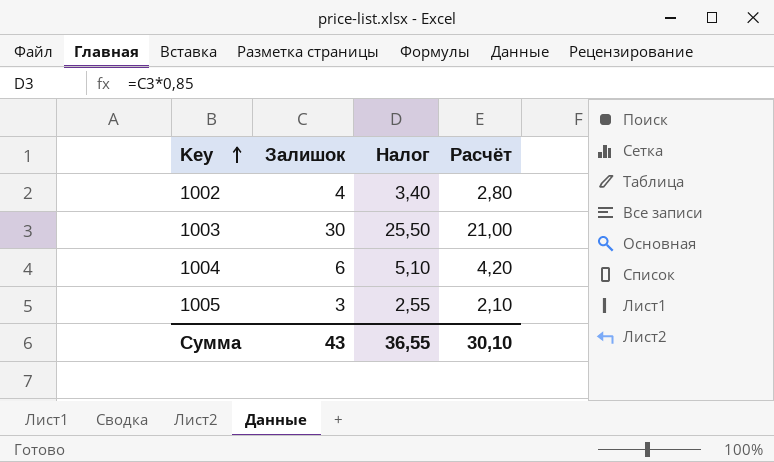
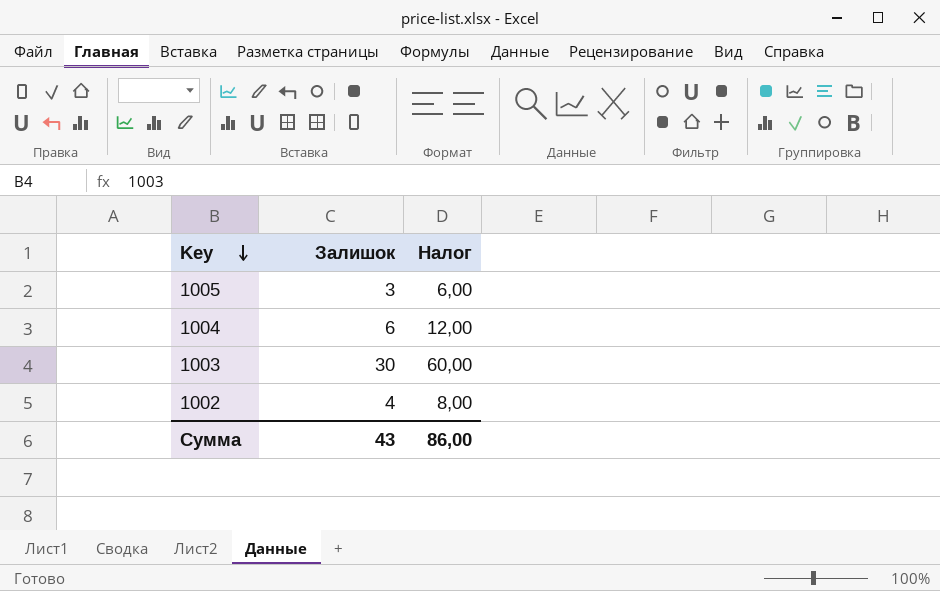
row order: Key ascending -> Key descending
column Расчёт | formula: [Залишок] * 0,7 -> none
column Налог | formula: [Залишок] * 0,85 -> [Залишок] * 2
Сумма | Налог: 36,55 -> 86,00

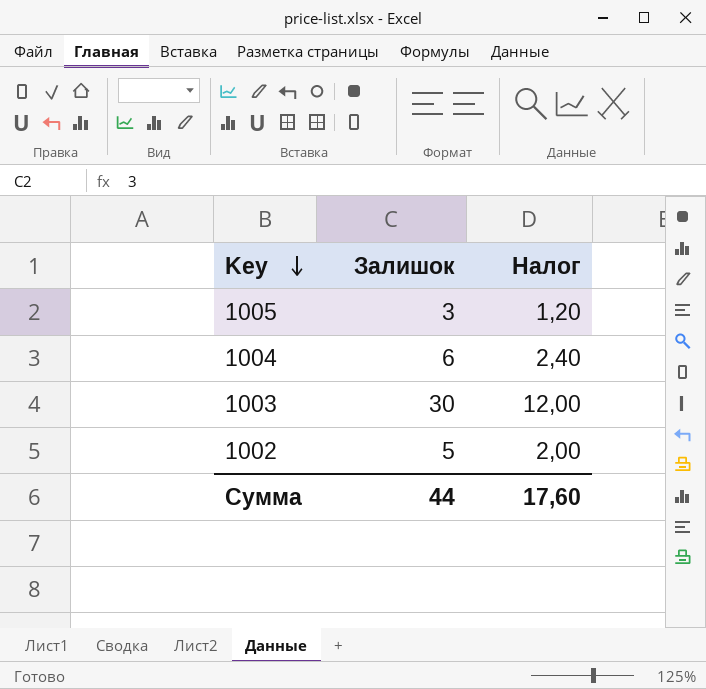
column Налог | formula: [Залишок] * 2 -> [Залишок] * 0,4
1002 | Залишок: 4 -> 5
Сумма | Залишок: 43 -> 44
Сумма | Налог: 86,00 -> 17,60

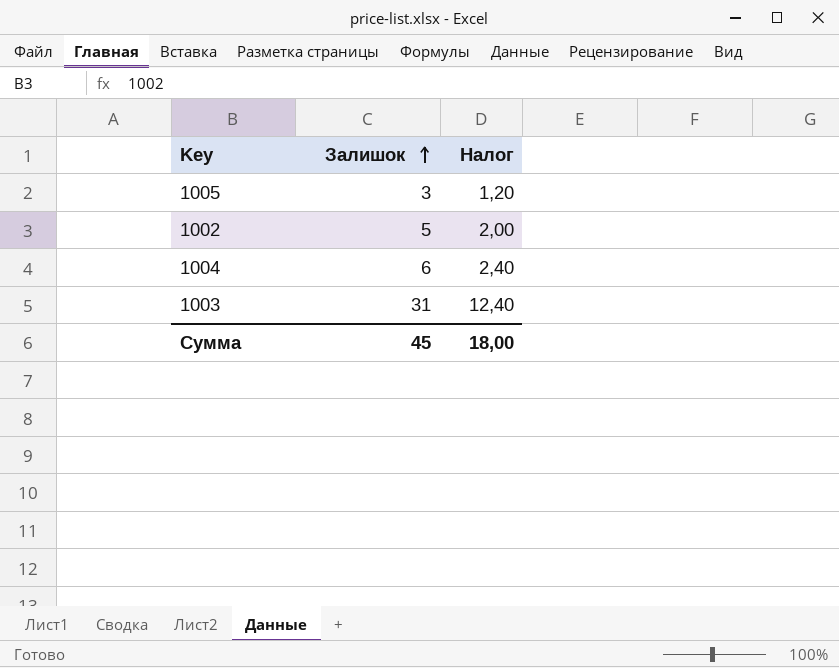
row order: Key descending -> Залишок ascending
1003 | Залишок: 30 -> 31
1003 | Налог: 12,00 -> 12,40
Сумма | Залишок: 44 -> 45
Сумма | Налог: 17,60 -> 18,00

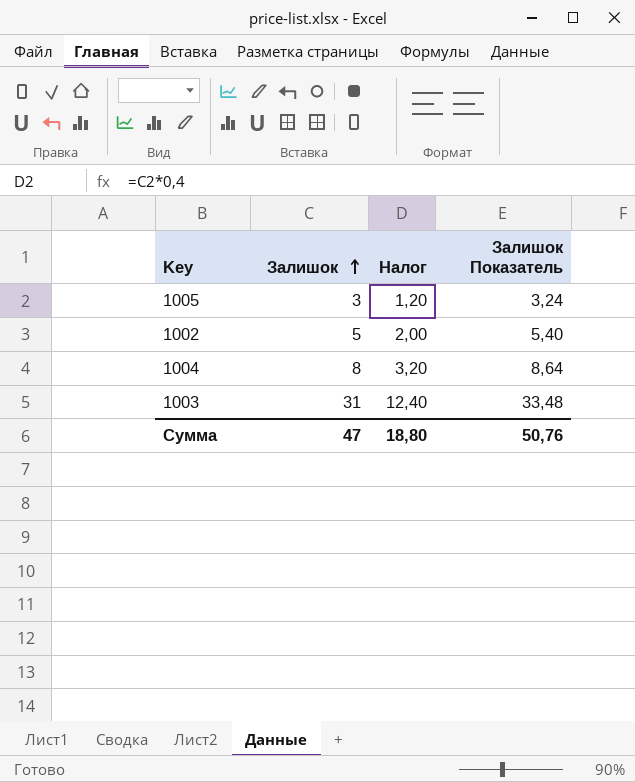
column Залишок Показатель | formula: none -> [Залишок] * 1,08
1004 | Залишок: 6 -> 8
1004 | Налог: 2,40 -> 3,20
Сумма | Залишок: 45 -> 47
Сумма | Налог: 18,00 -> 18,80

